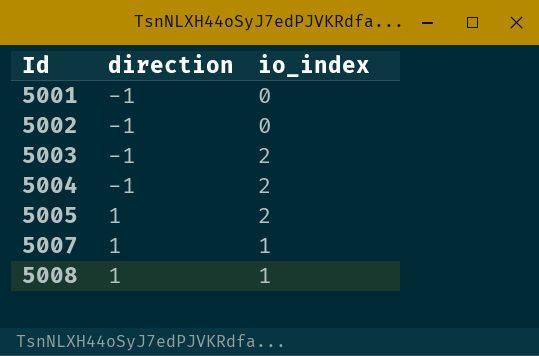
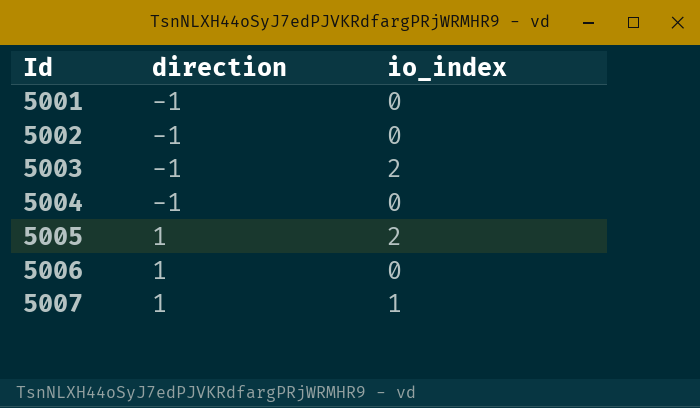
row 5008: 1 | 1 -> none
5004 | io_index: 2 -> 0
row 5006: none -> 1 | 0

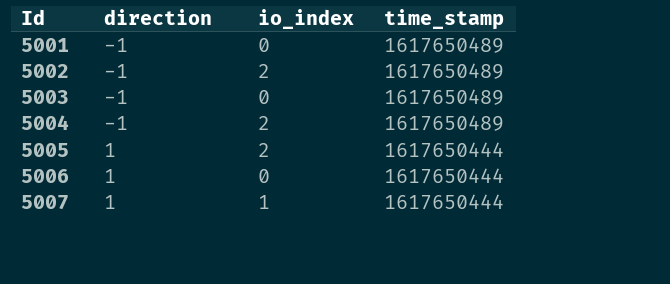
column time_stamp | position: none -> 4
5002 | io_index: 0 -> 2
5003 | io_index: 2 -> 0
5004 | io_index: 0 -> 2

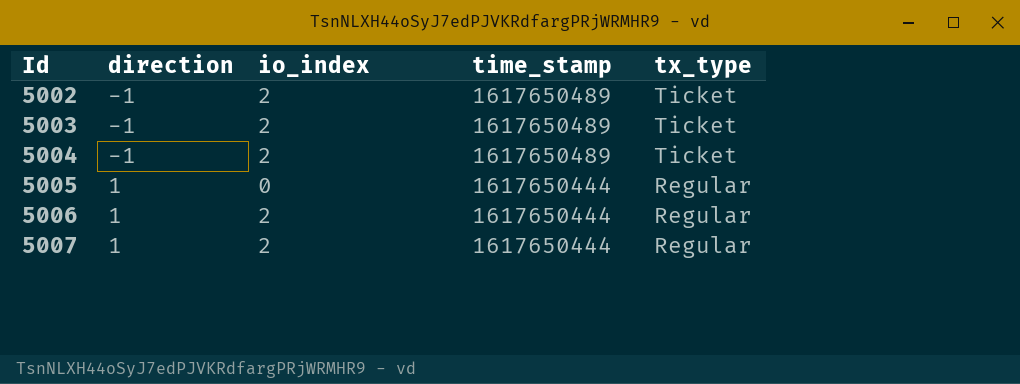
column tx_type | position: none -> 5
row 5001: -1 | 0 | 1617650489 -> none
5003 | io_index: 0 -> 2
5005 | io_index: 2 -> 0
5006 | io_index: 0 -> 2
5007 | io_index: 1 -> 2

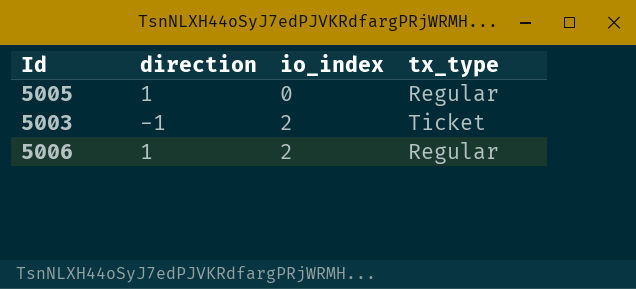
row order: Id ascending -> io_index ascending
column time_stamp | position: 4 -> none
row 5002: -1 | 2 | 1617650489 | Ticket -> none
row 5004: -1 | 2 | 1617650489 | Ticket -> none
row 5007: 1 | 2 | 1617650444 | Regular -> none

